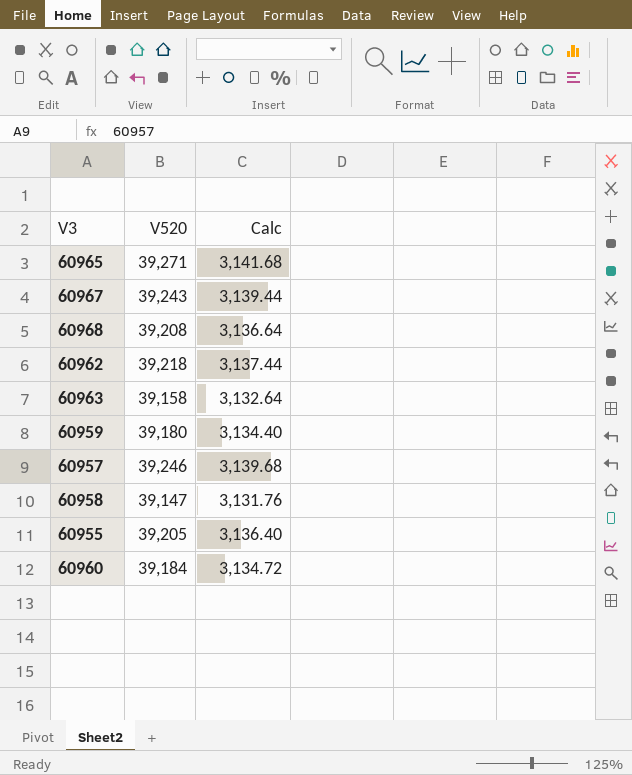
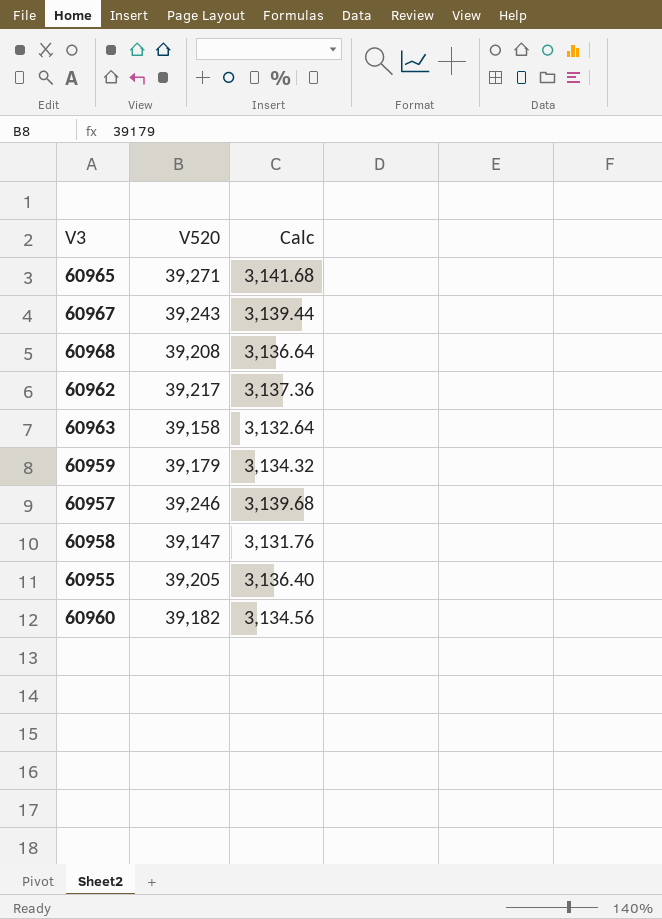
60962 | V520: 39,218 -> 39,217
60962 | Calc: 3,137.44 -> 3,137.36
60959 | V520: 39,180 -> 39,179
60959 | Calc: 3,134.40 -> 3,134.32
60960 | V520: 39,184 -> 39,182
60960 | Calc: 3,134.72 -> 3,134.56

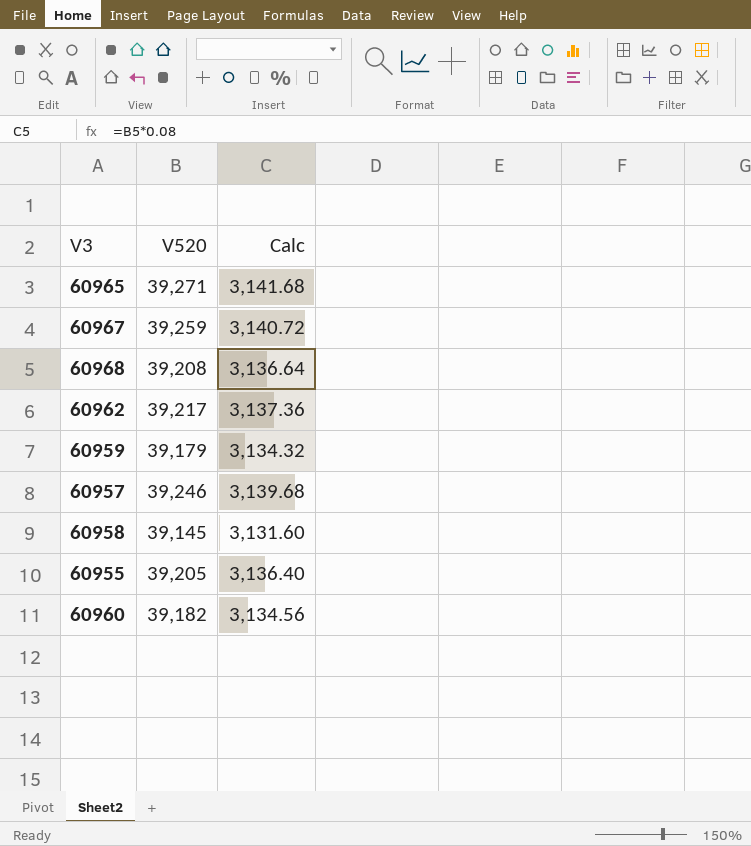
row 60963: 39,158 | 3,132.64 -> none
60967 | V520: 39,243 -> 39,259
60967 | Calc: 3,139.44 -> 3,140.72
60958 | V520: 39,147 -> 39,145
60958 | Calc: 3,131.76 -> 3,131.60

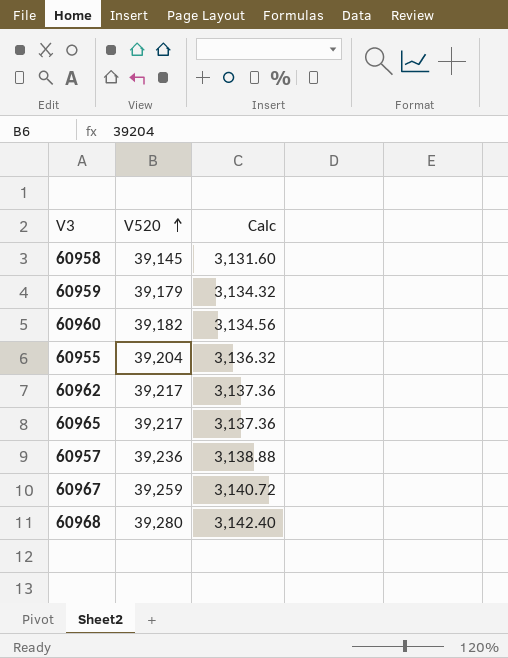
row order: none -> V520 ascending
60955 | V520: 39,205 -> 39,204
60955 | Calc: 3,136.40 -> 3,136.32
60965 | V520: 39,271 -> 39,217
60965 | Calc: 3,141.68 -> 3,137.36
60957 | V520: 39,246 -> 39,236
60957 | Calc: 3,139.68 -> 3,138.88
60968 | V520: 39,208 -> 39,280
60968 | Calc: 3,136.64 -> 3,142.40

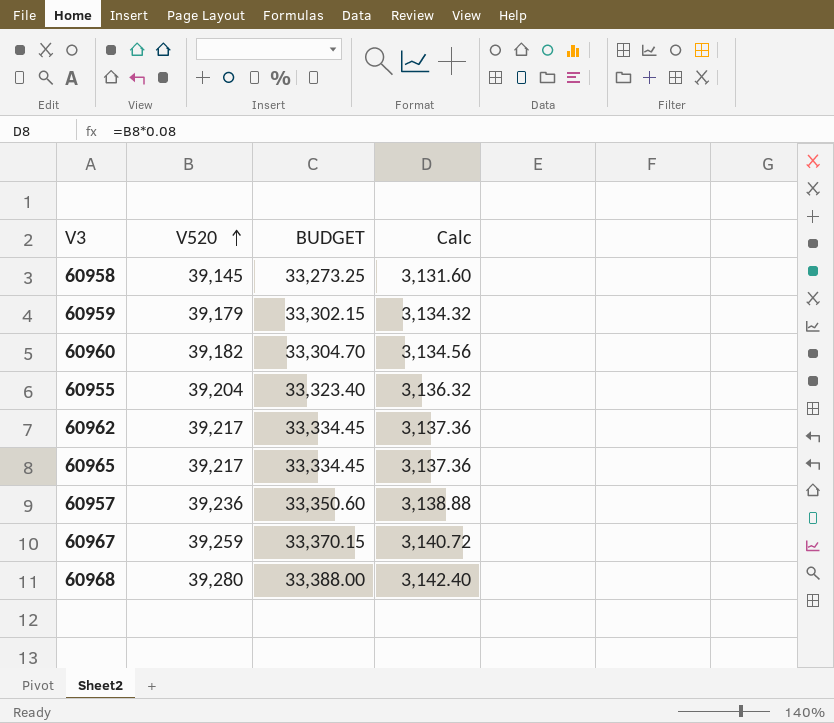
column BUDGET | formula: none -> [V520] * 0.85

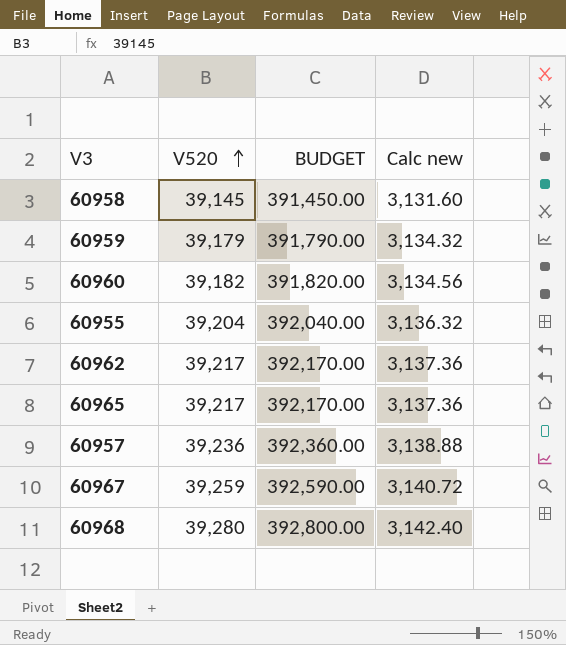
column BUDGET | formula: [V520] * 0.85 -> [V520] * 10
column name: Calc -> Calc new

